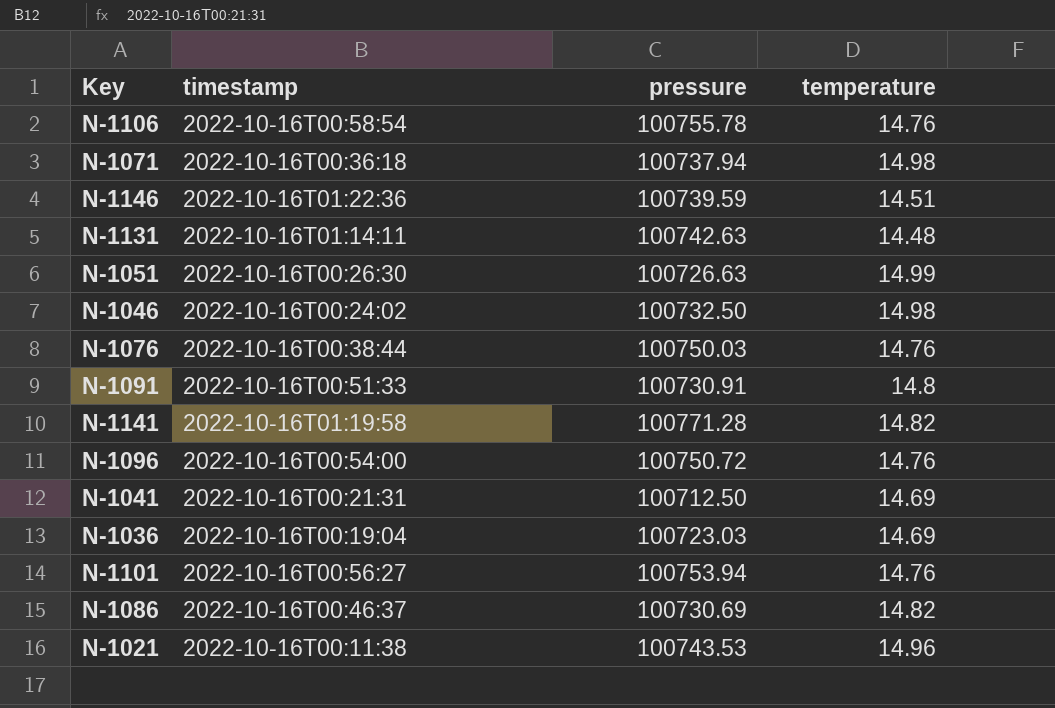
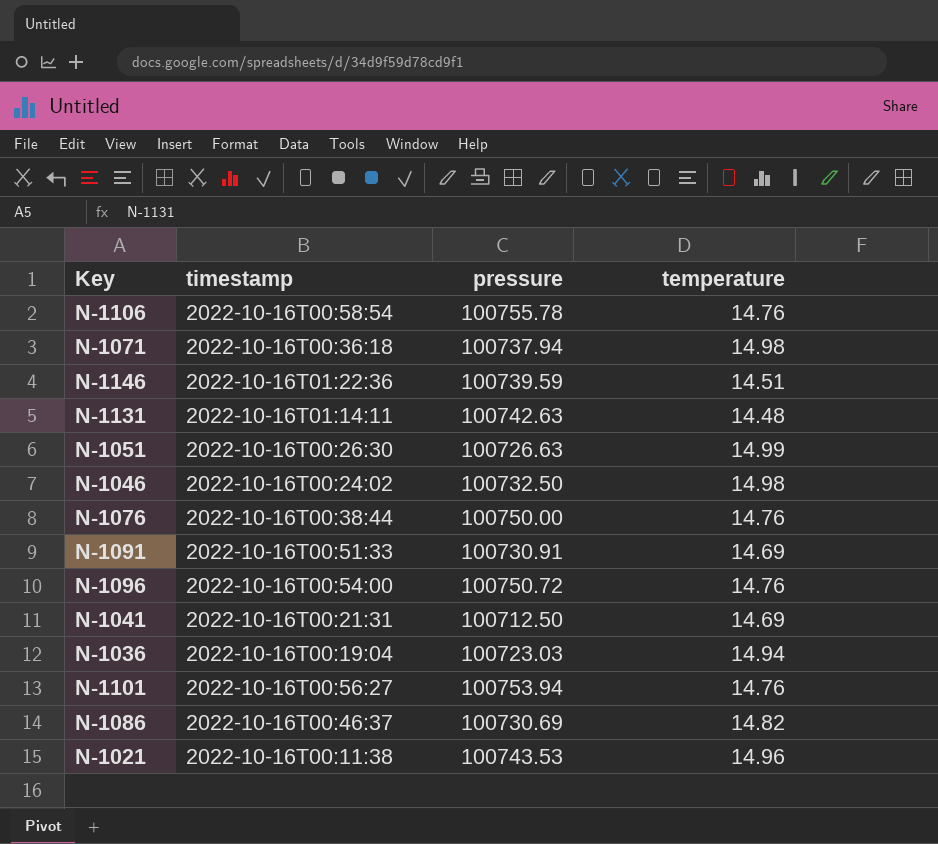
row N-1141: 2022-10-16T01:19:58 | 100771.28 | 14.82 -> none
N-1076 | pressure: 100750.03 -> 100750.00
N-1091 | temperature: 14.8 -> 14.69
N-1036 | temperature: 14.69 -> 14.94

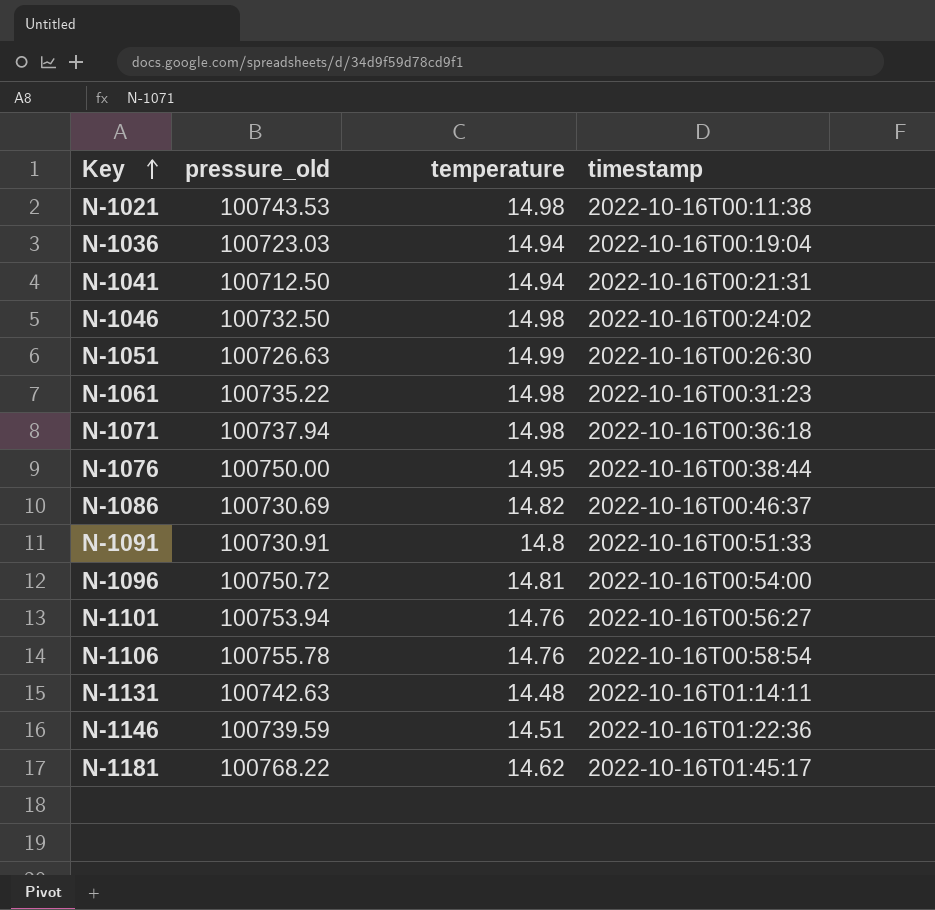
row order: none -> Key ascending
column name: pressure -> pressure_old
column timestamp | position: 2 -> 4
N-1021 | temperature: 14.96 -> 14.98
N-1041 | temperature: 14.69 -> 14.94
row N-1061: none -> 100735.22 | 14.98 | 2022-10-16T00:31:23
N-1076 | temperature: 14.76 -> 14.95
N-1091 | temperature: 14.69 -> 14.8
N-1096 | temperature: 14.76 -> 14.81
row N-1181: none -> 100768.22 | 14.62 | 2022-10-16T01:45:17

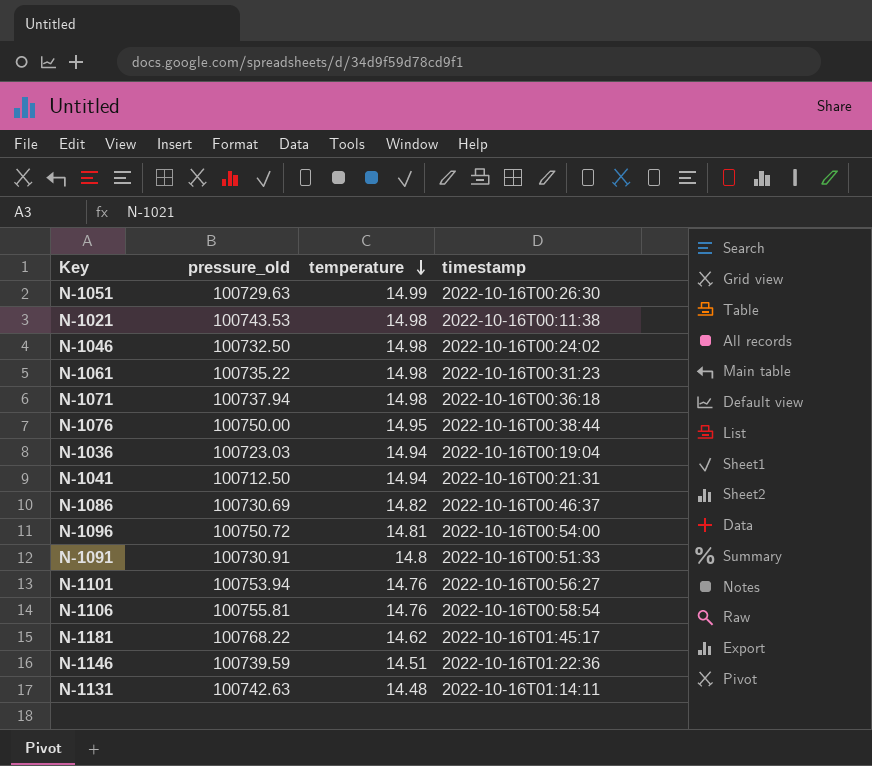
row order: Key ascending -> temperature descending
N-1051 | pressure_old: 100726.63 -> 100729.63
N-1106 | pressure_old: 100755.78 -> 100755.81

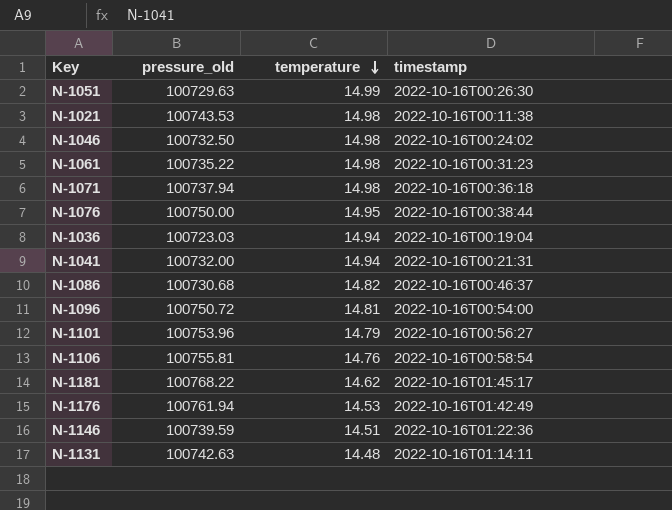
row N-1091: 100730.91 | 14.8 | 2022-10-16T00:51:33 -> none
N-1041 | pressure_old: 100712.50 -> 100732.00
N-1086 | pressure_old: 100730.69 -> 100730.68
N-1101 | pressure_old: 100753.94 -> 100753.96
N-1101 | temperature: 14.76 -> 14.79
row N-1176: none -> 100761.94 | 14.53 | 2022-10-16T01:42:49

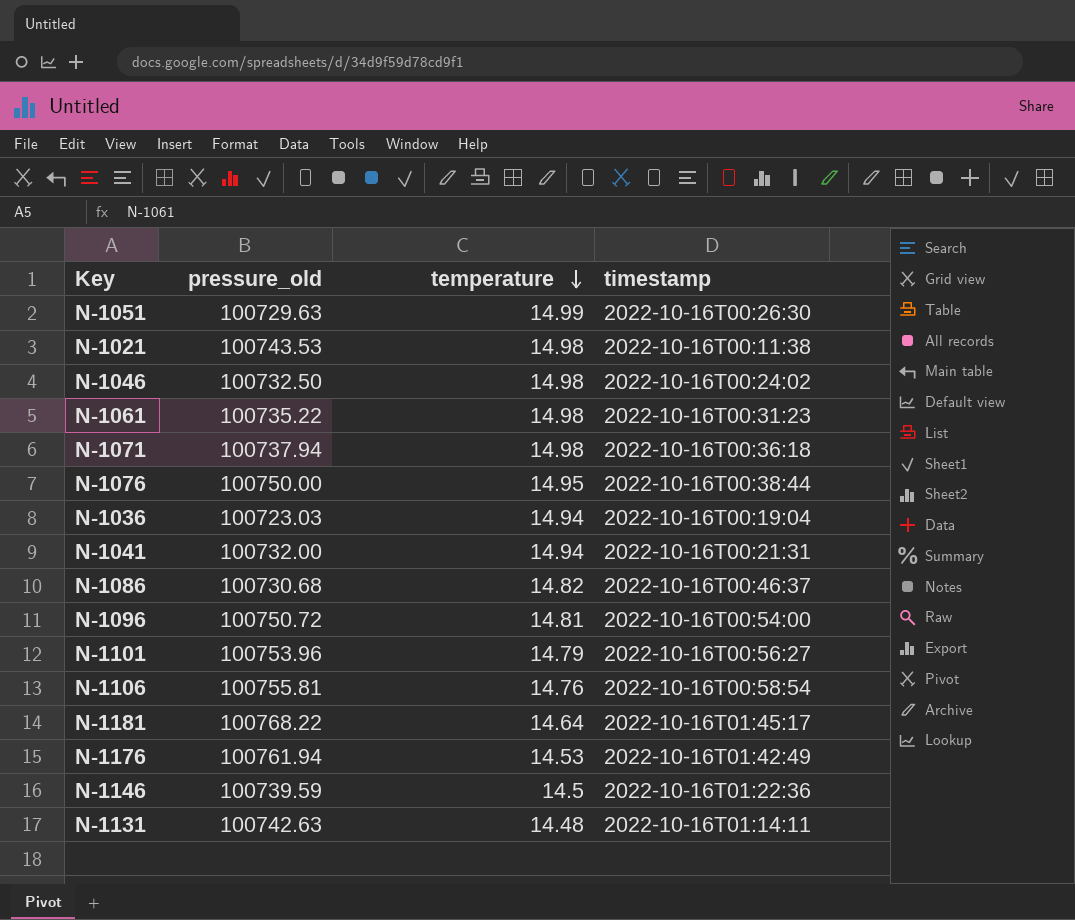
N-1181 | temperature: 14.62 -> 14.64
N-1146 | temperature: 14.51 -> 14.5

